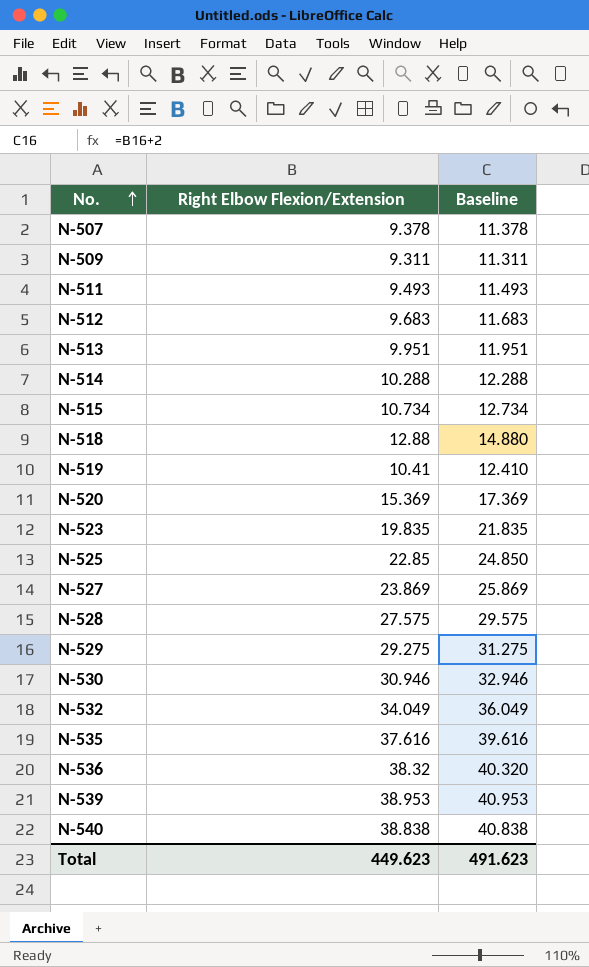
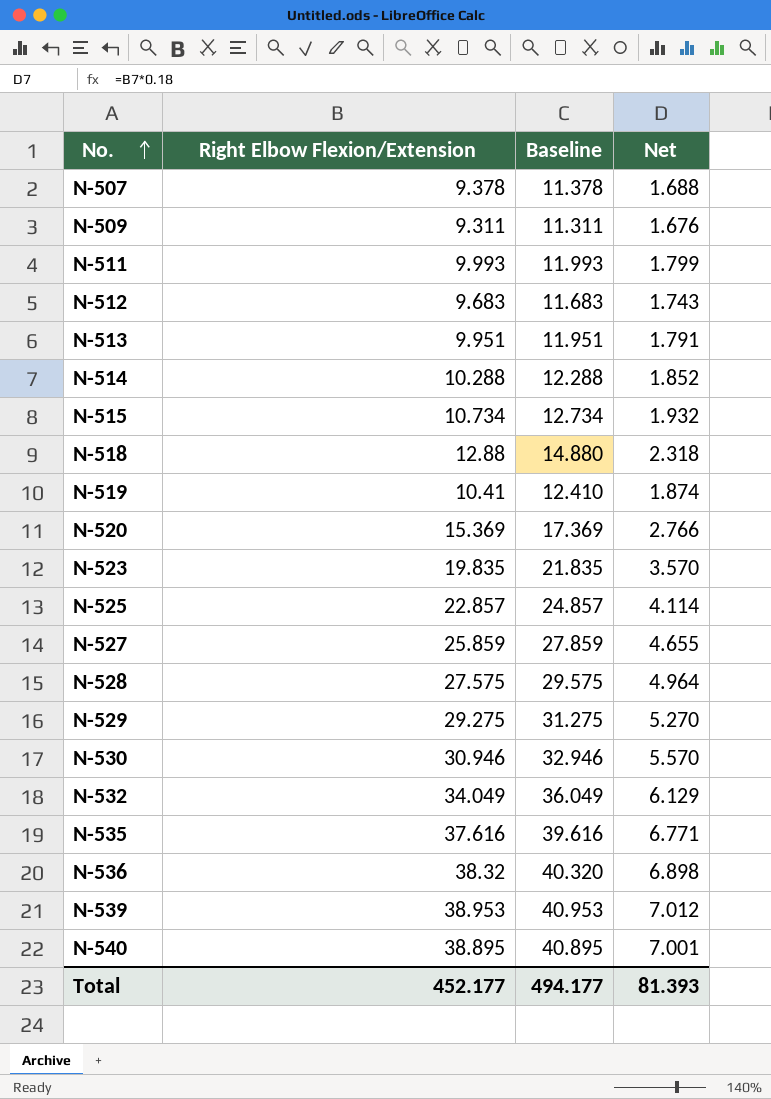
column Net | formula: none -> [Right Elbow Flexion/Extension] * 0.18
N-511 | Right Elbow Flexion/Extension: 9.493 -> 9.993
N-511 | Baseline: 11.493 -> 11.993
N-525 | Right Elbow Flexion/Extension: 22.85 -> 22.857
N-525 | Baseline: 24.850 -> 24.857
N-527 | Right Elbow Flexion/Extension: 23.869 -> 25.859
N-527 | Baseline: 25.869 -> 27.859
N-540 | Right Elbow Flexion/Extension: 38.838 -> 38.895
N-540 | Baseline: 40.838 -> 40.895
Total | Right Elbow Flexion/Extension: 449.623 -> 452.177
Total | Baseline: 491.623 -> 494.177

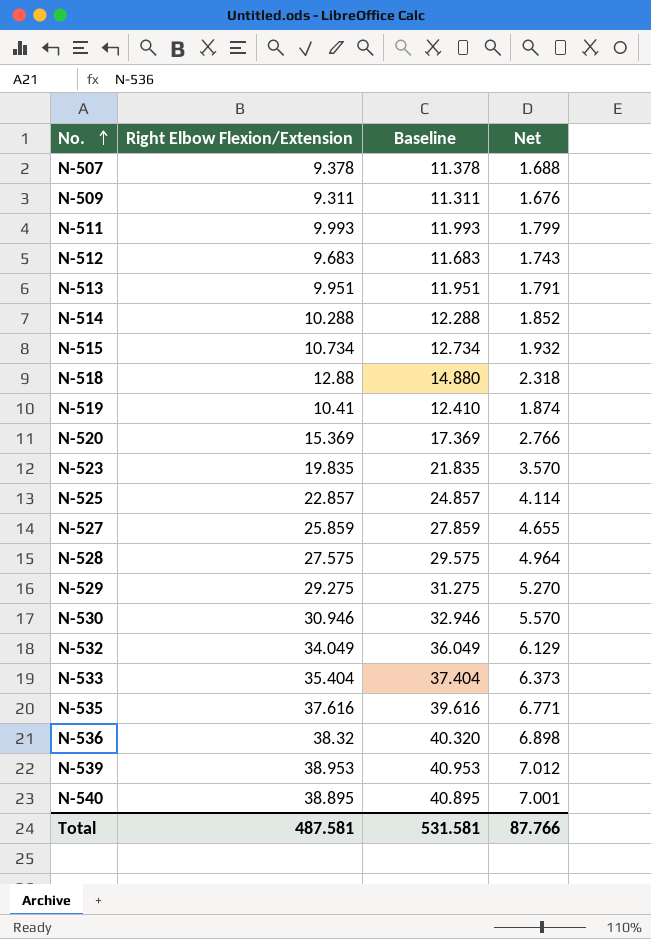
row N-533: none -> 35.404 | 37.404 | 6.373
Total | Right Elbow Flexion/Extension: 452.177 -> 487.581
Total | Baseline: 494.177 -> 531.581
Total | Net: 81.393 -> 87.766

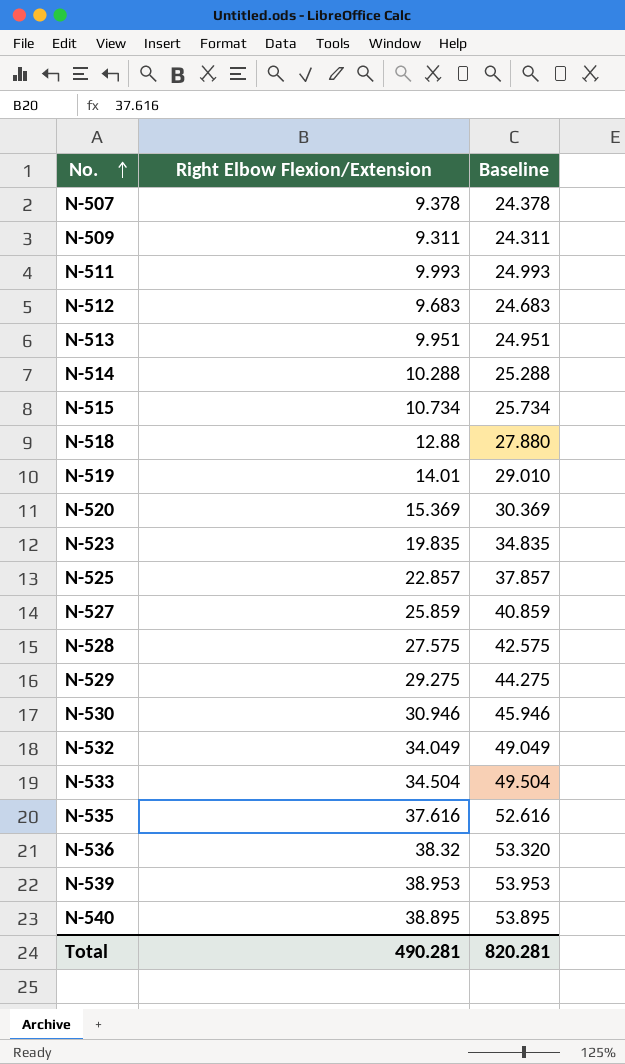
column Net | formula: [Right Elbow Flexion/Extension] * 0.18 -> none
column Baseline | formula: [Right Elbow Flexion/Extension] + 2 -> [Right Elbow Flexion/Extension] + 15
N-519 | Right Elbow Flexion/Extension: 10.41 -> 14.01
N-533 | Right Elbow Flexion/Extension: 35.404 -> 34.504
Total | Right Elbow Flexion/Extension: 487.581 -> 490.281
Total | Baseline: 531.581 -> 820.281

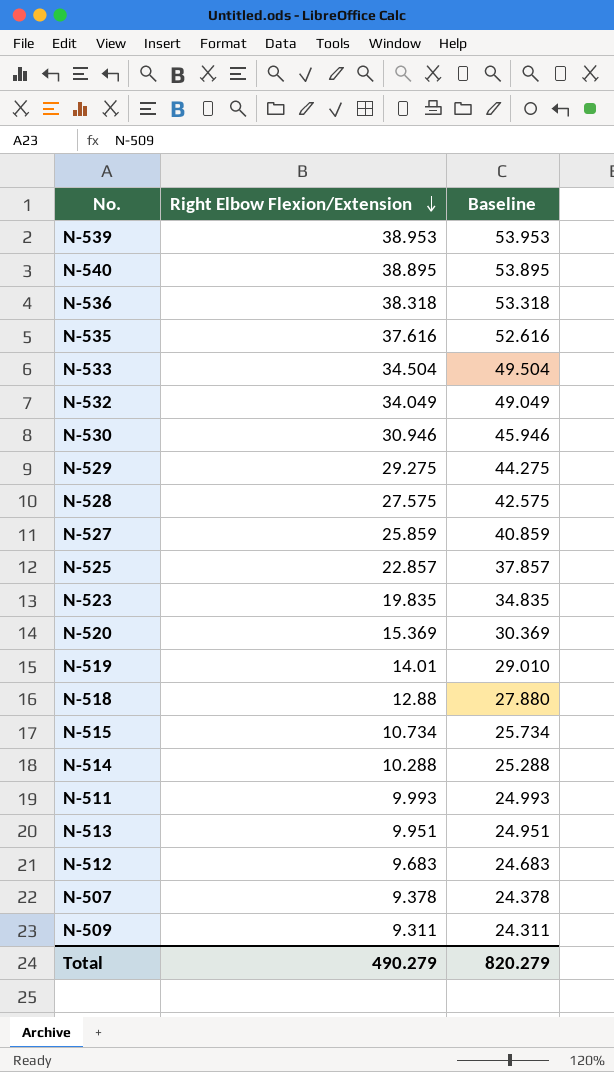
row order: No. ascending -> Right Elbow Flexion/Extension descending
N-536 | Right Elbow Flexion/Extension: 38.32 -> 38.318
N-536 | Baseline: 53.320 -> 53.318
Total | Right Elbow Flexion/Extension: 490.281 -> 490.279
Total | Baseline: 820.281 -> 820.279

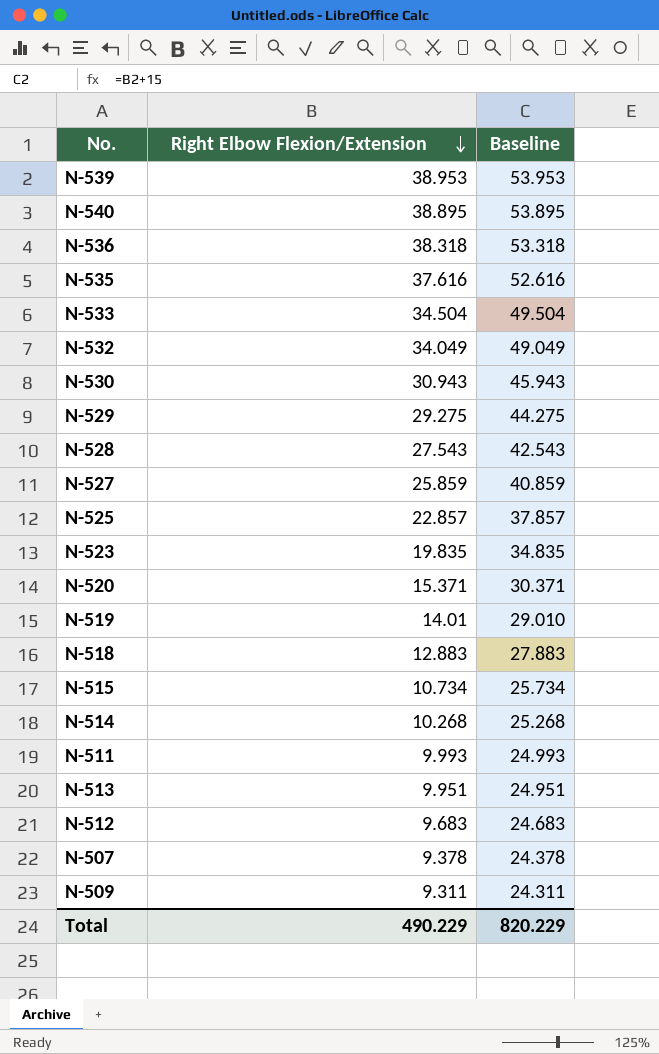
N-530 | Right Elbow Flexion/Extension: 30.946 -> 30.943
N-530 | Baseline: 45.946 -> 45.943
N-528 | Right Elbow Flexion/Extension: 27.575 -> 27.543
N-528 | Baseline: 42.575 -> 42.543
N-520 | Right Elbow Flexion/Extension: 15.369 -> 15.371
N-520 | Baseline: 30.369 -> 30.371
N-518 | Right Elbow Flexion/Extension: 12.88 -> 12.883
N-518 | Baseline: 27.880 -> 27.883
N-514 | Right Elbow Flexion/Extension: 10.288 -> 10.268
N-514 | Baseline: 25.288 -> 25.268
Total | Right Elbow Flexion/Extension: 490.279 -> 490.229
Total | Baseline: 820.279 -> 820.229

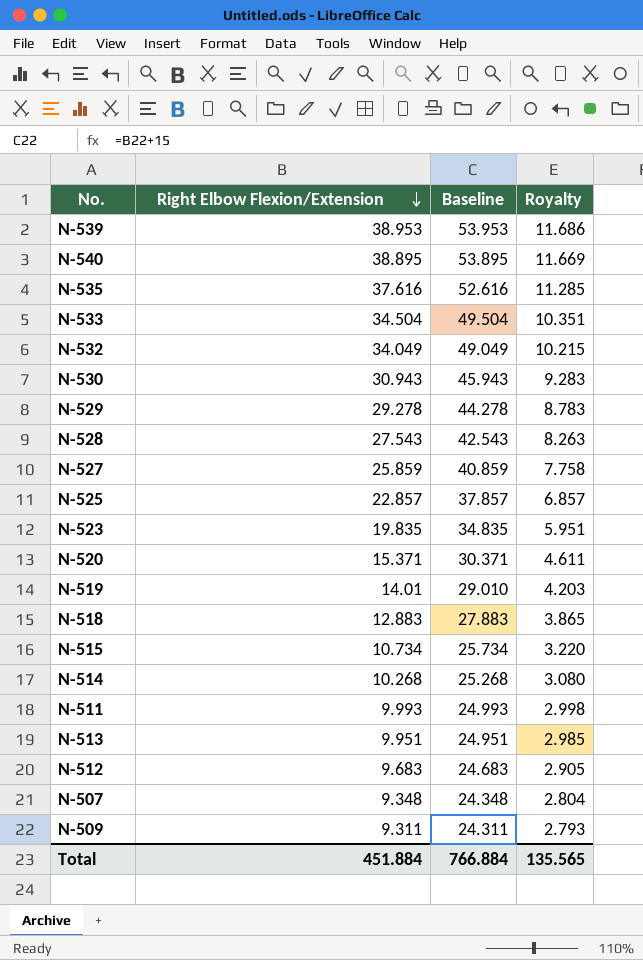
column Royalty | formula: none -> [Right Elbow Flexion/Extension] * 0.3
row N-536: 38.318 | 53.318 -> none
N-529 | Right Elbow Flexion/Extension: 29.275 -> 29.278
N-529 | Baseline: 44.275 -> 44.278
N-507 | Right Elbow Flexion/Extension: 9.378 -> 9.348
N-507 | Baseline: 24.378 -> 24.348
Total | Right Elbow Flexion/Extension: 490.229 -> 451.884
Total | Baseline: 820.229 -> 766.884

